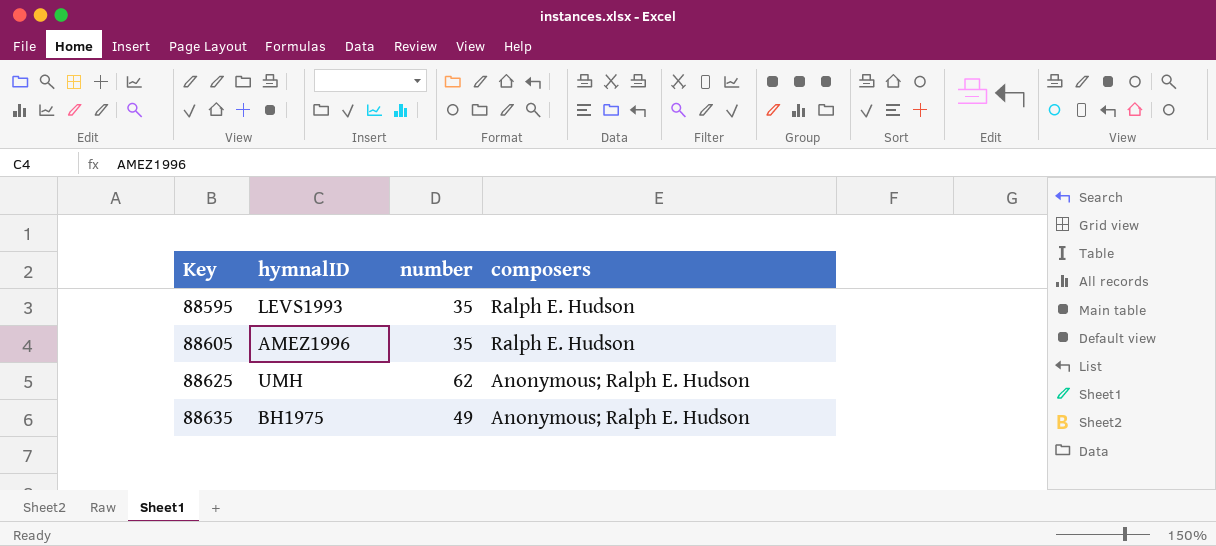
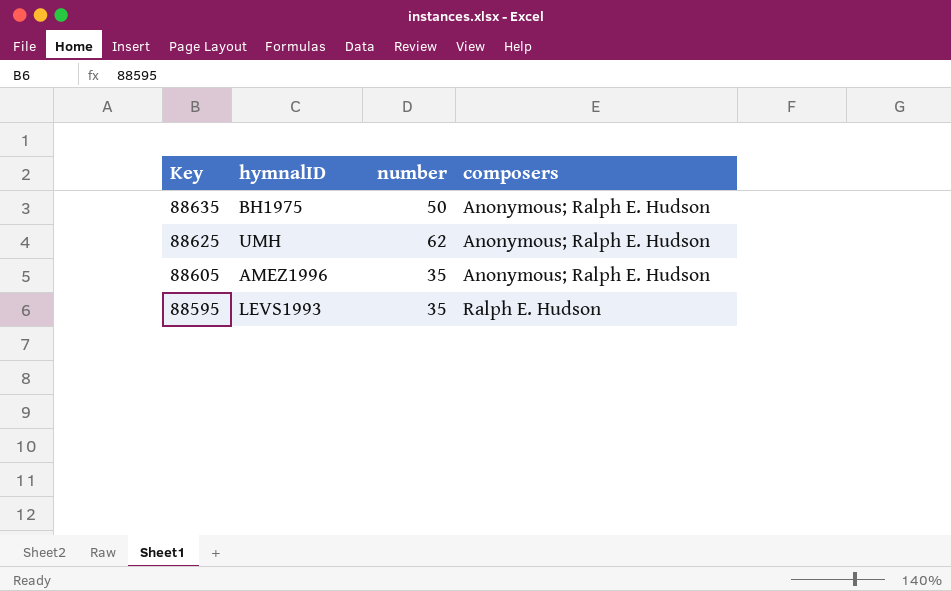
row order: Key ascending -> Key descending
88635 | number: 49 -> 50
88605 | composers: Ralph E. Hudson -> Anonymous; Ralph E. Hudson

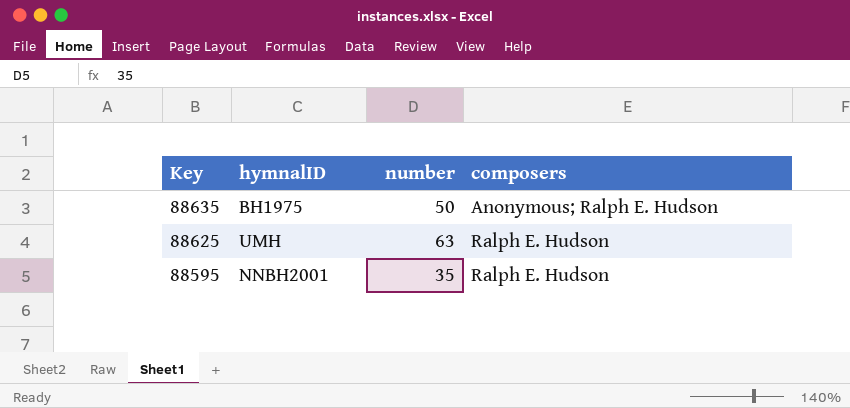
row 88605: AMEZ1996 | 35 | Anonymous; Ralph E. Hudson -> none
88625 | number: 62 -> 63
88625 | composers: Anonymous; Ralph E. Hudson -> Ralph E. Hudson
88595 | hymnalID: LEVS1993 -> NNBH2001

